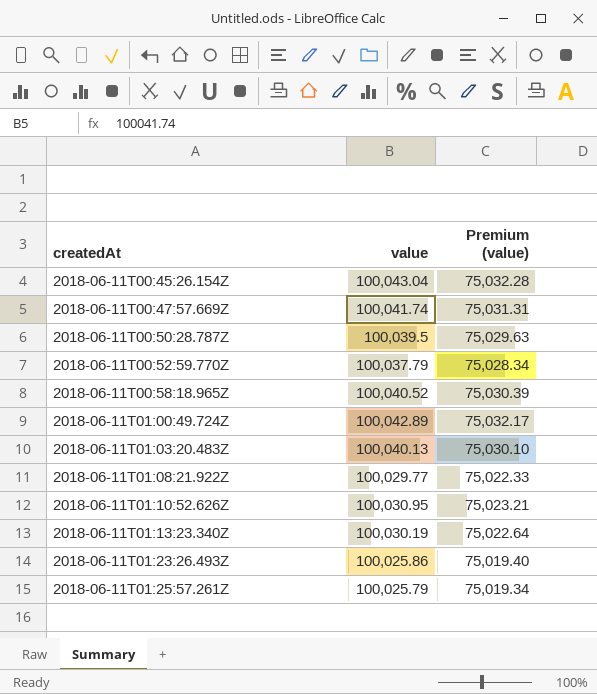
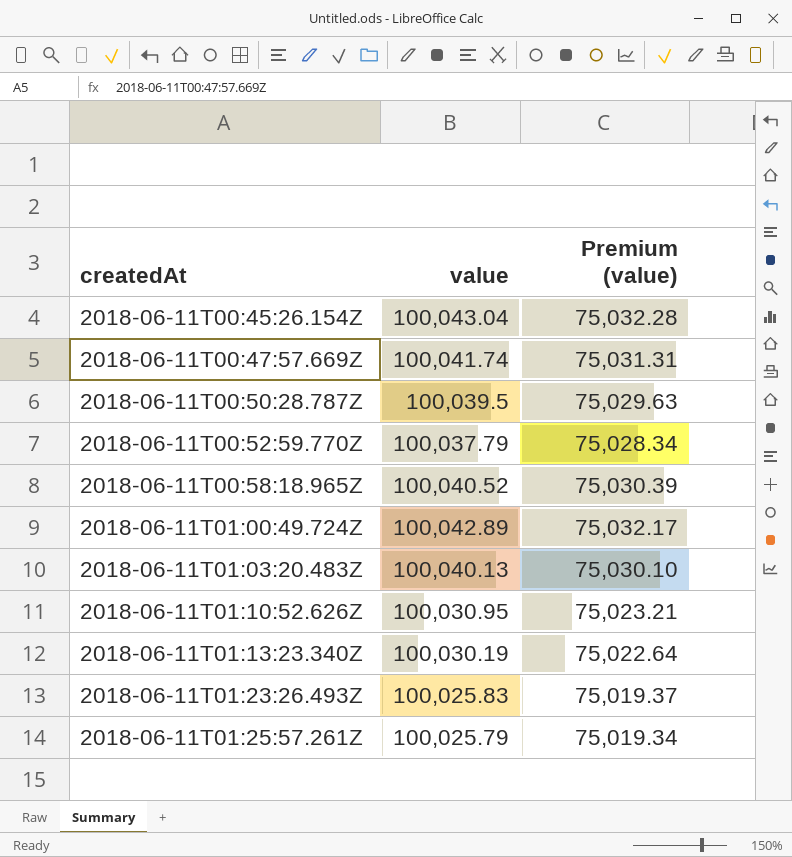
row 2018-06-11T01:08:21.922Z: 100,029.77 | 75,022.33 -> none
2018-06-11T01:23:26.493Z | value: 100,025.86 -> 100,025.83
2018-06-11T01:23:26.493Z | Premium (value): 75,019.40 -> 75,019.37

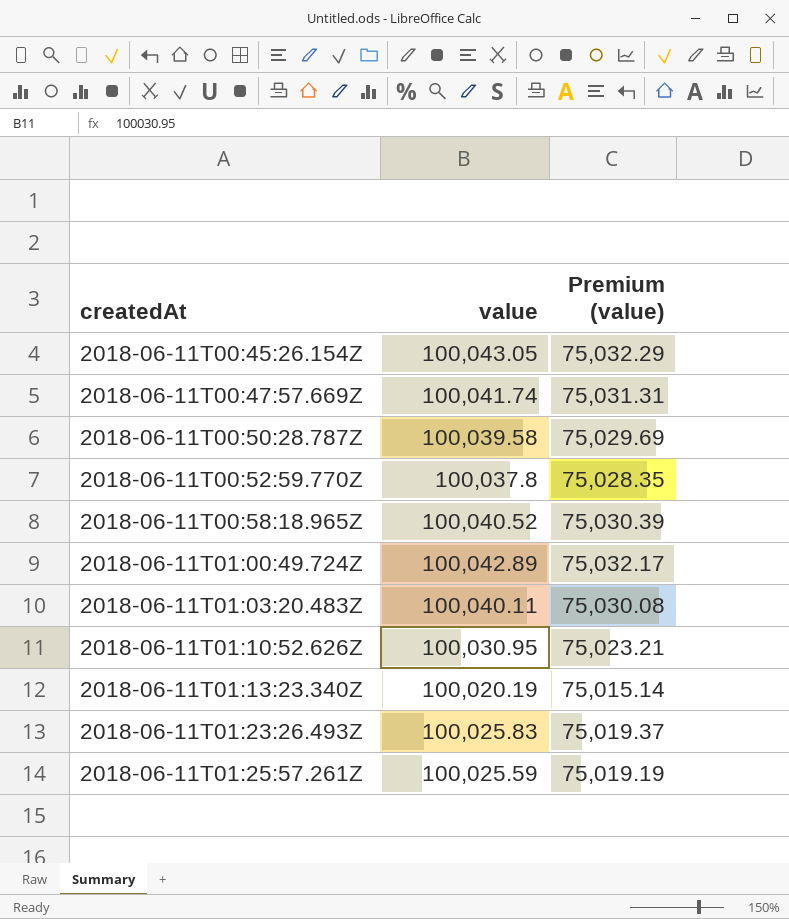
2018-06-11T00:45:26.154Z | value: 100,043.04 -> 100,043.05
2018-06-11T00:45:26.154Z | Premium (value): 75,032.28 -> 75,032.29
2018-06-11T00:50:28.787Z | value: 100,039.5 -> 100,039.58
2018-06-11T00:50:28.787Z | Premium (value): 75,029.63 -> 75,029.69
2018-06-11T00:52:59.770Z | value: 100,037.79 -> 100,037.8
2018-06-11T00:52:59.770Z | Premium (value): 75,028.34 -> 75,028.35
2018-06-11T01:03:20.483Z | value: 100,040.13 -> 100,040.11
2018-06-11T01:03:20.483Z | Premium (value): 75,030.10 -> 75,030.08
2018-06-11T01:13:23.340Z | value: 100,030.19 -> 100,020.19
2018-06-11T01:13:23.340Z | Premium (value): 75,022.64 -> 75,015.14
2018-06-11T01:25:57.261Z | value: 100,025.79 -> 100,025.59
2018-06-11T01:25:57.261Z | Premium (value): 75,019.34 -> 75,019.19

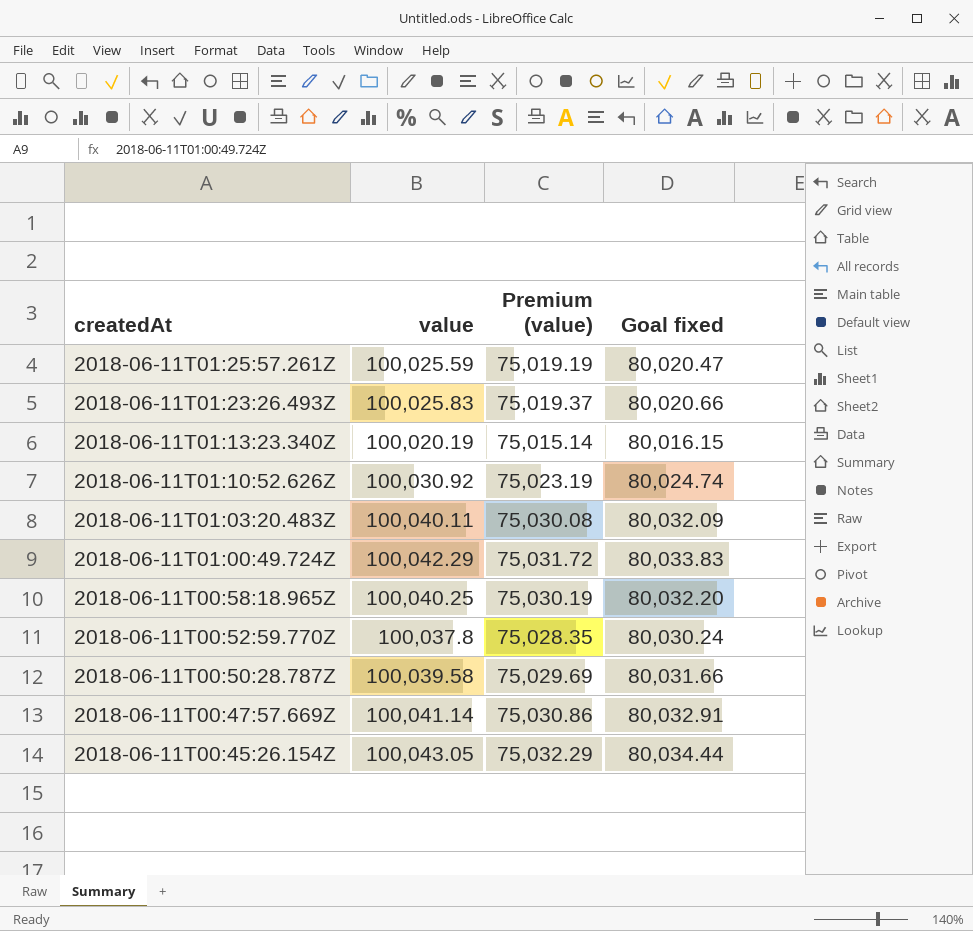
row order: createdAt ascending -> createdAt descending
column Goal fixed | formula: none -> [value] * 0.8
2018-06-11T01:10:52.626Z | value: 100,030.95 -> 100,030.92
2018-06-11T01:10:52.626Z | Premium (value): 75,023.21 -> 75,023.19
2018-06-11T01:00:49.724Z | value: 100,042.89 -> 100,042.29
2018-06-11T01:00:49.724Z | Premium (value): 75,032.17 -> 75,031.72
2018-06-11T00:58:18.965Z | value: 100,040.52 -> 100,040.25
2018-06-11T00:58:18.965Z | Premium (value): 75,030.39 -> 75,030.19
2018-06-11T00:47:57.669Z | value: 100,041.74 -> 100,041.14
2018-06-11T00:47:57.669Z | Premium (value): 75,031.31 -> 75,030.86

